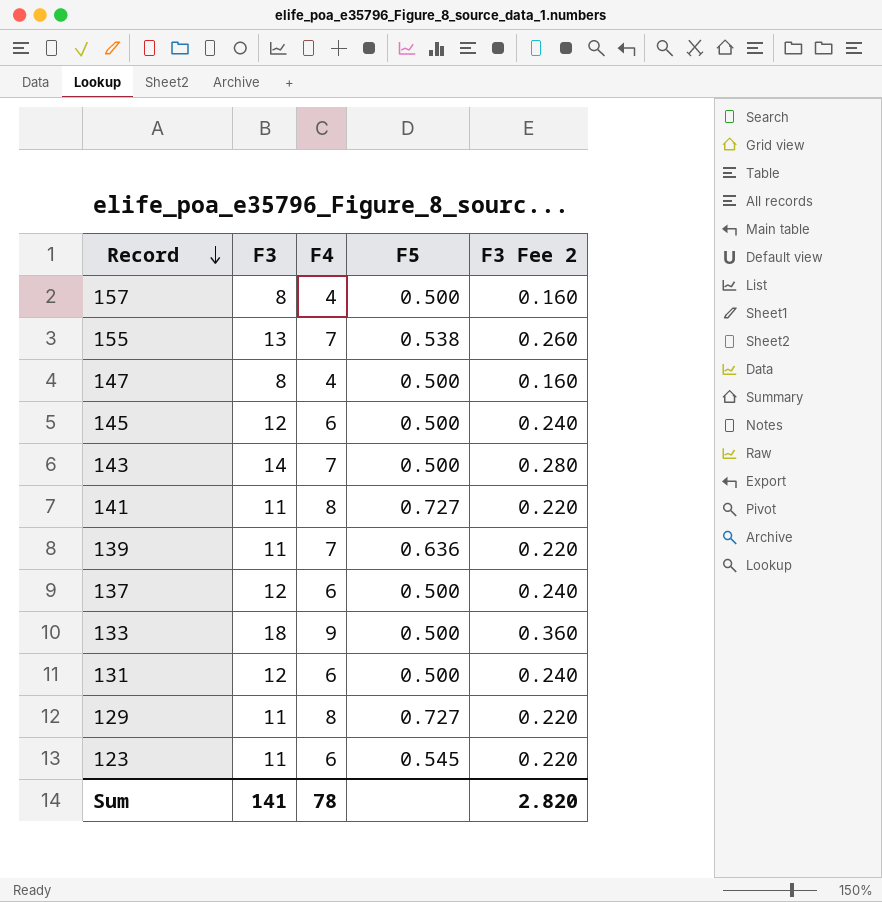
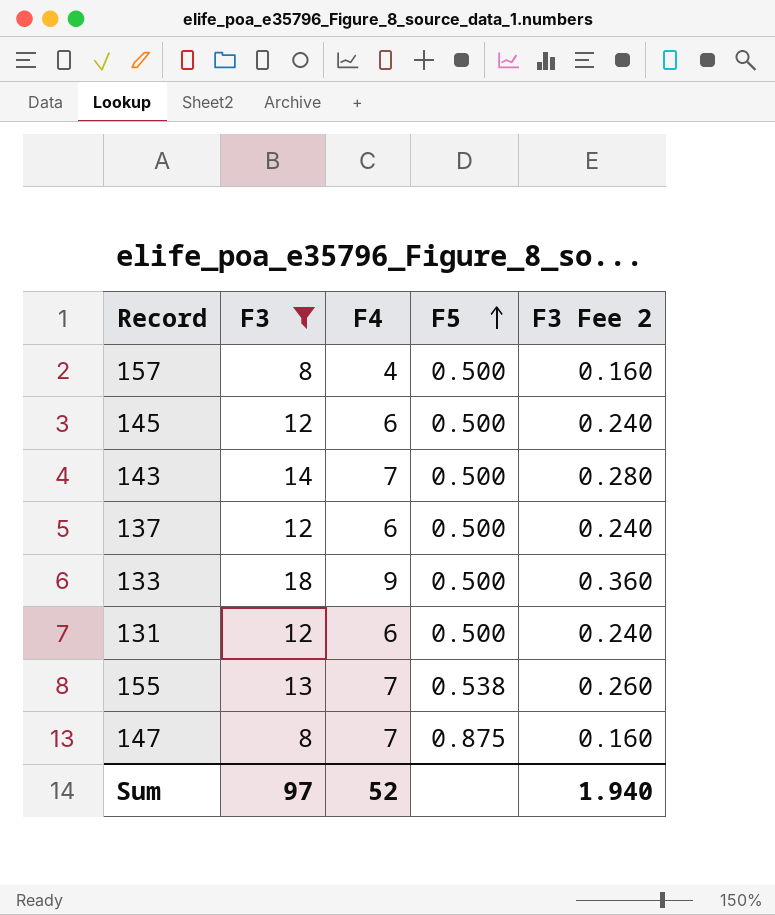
filter: none -> F3 != 11
row order: Record descending -> F5 ascending
147 | F4: 4 -> 7
147 | F5: 0.500 -> 0.875
Sum | F3: 141 -> 97
Sum | F4: 78 -> 52
Sum | F3 Fee 2: 2.820 -> 1.940

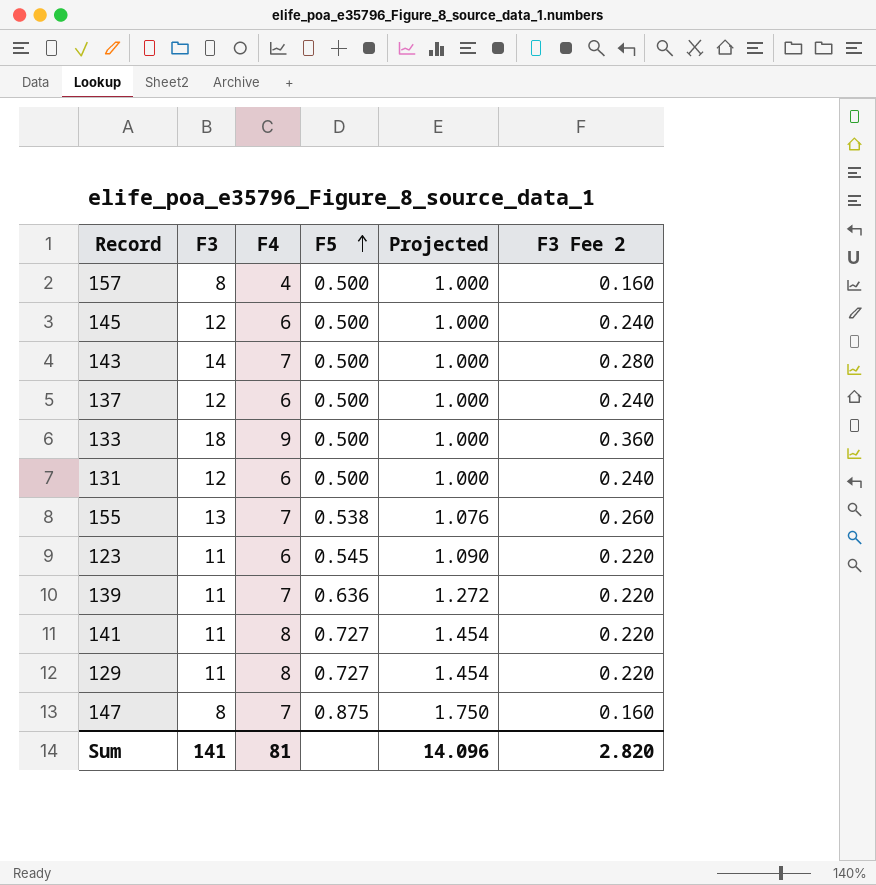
filter: F3 != 11 -> none
column Projected | formula: none -> [F5] * 2
Sum | F3: 97 -> 141
Sum | F4: 52 -> 81
Sum | F3 Fee 2: 1.940 -> 2.820

